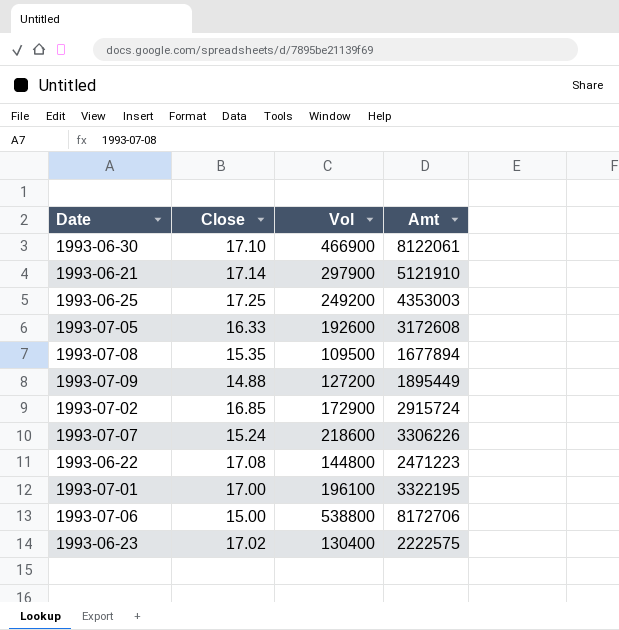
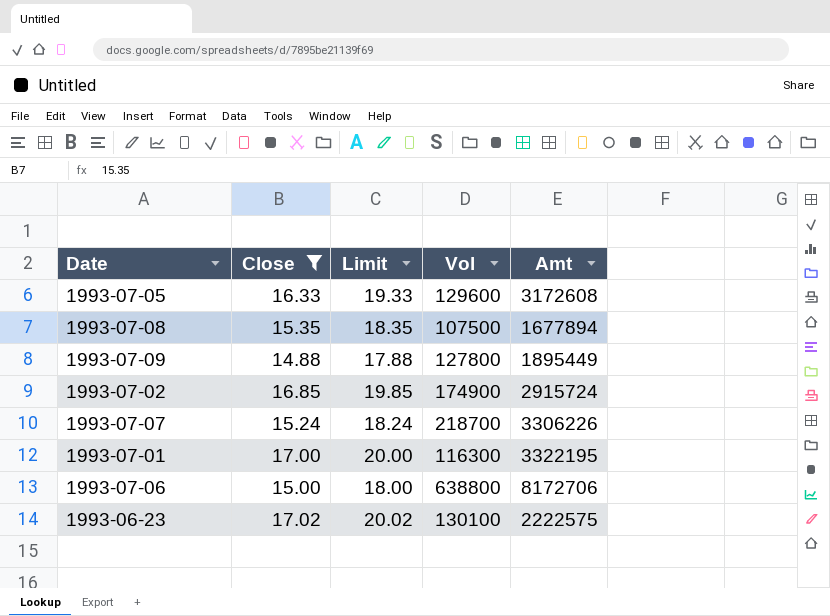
filter: none -> Close <= 17.02
column Limit | formula: none -> [Close] + 3
1993-07-05 | Vol: 192600 -> 129600
1993-07-08 | Vol: 109500 -> 107500
1993-07-09 | Vol: 127200 -> 127800
1993-07-02 | Vol: 172900 -> 174900
1993-07-07 | Vol: 218600 -> 218700
1993-07-01 | Vol: 196100 -> 116300
1993-07-06 | Vol: 538800 -> 638800
1993-06-23 | Vol: 130400 -> 130100

